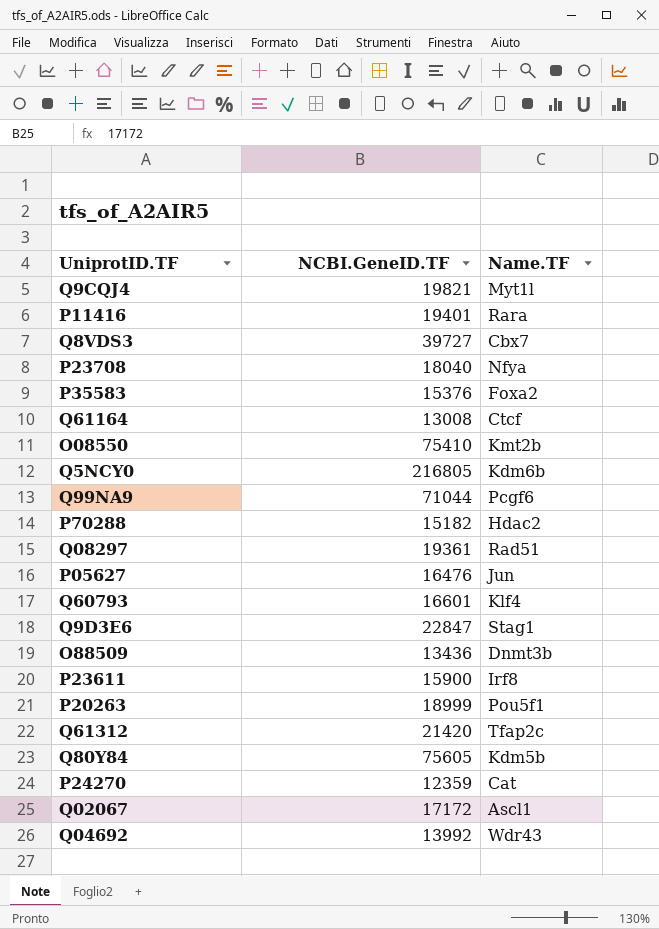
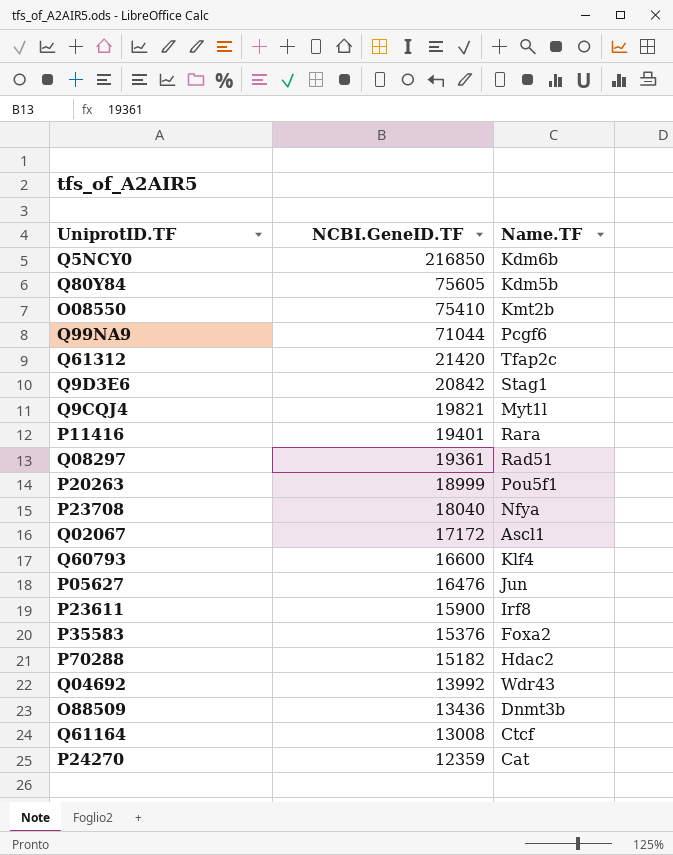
row order: none -> NCBI.GeneID.TF descending
row Q8VDS3: 39727 | Cbx7 -> none
Q5NCY0 | NCBI.GeneID.TF: 216805 -> 216850
Q9D3E6 | NCBI.GeneID.TF: 22847 -> 20842
Q60793 | NCBI.GeneID.TF: 16601 -> 16600

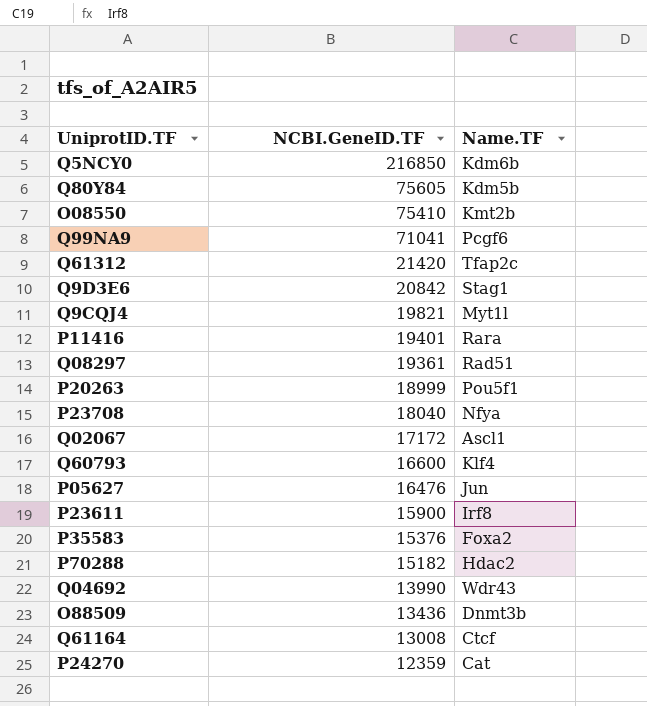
Q99NA9 | NCBI.GeneID.TF: 71044 -> 71041
Q04692 | NCBI.GeneID.TF: 13992 -> 13990

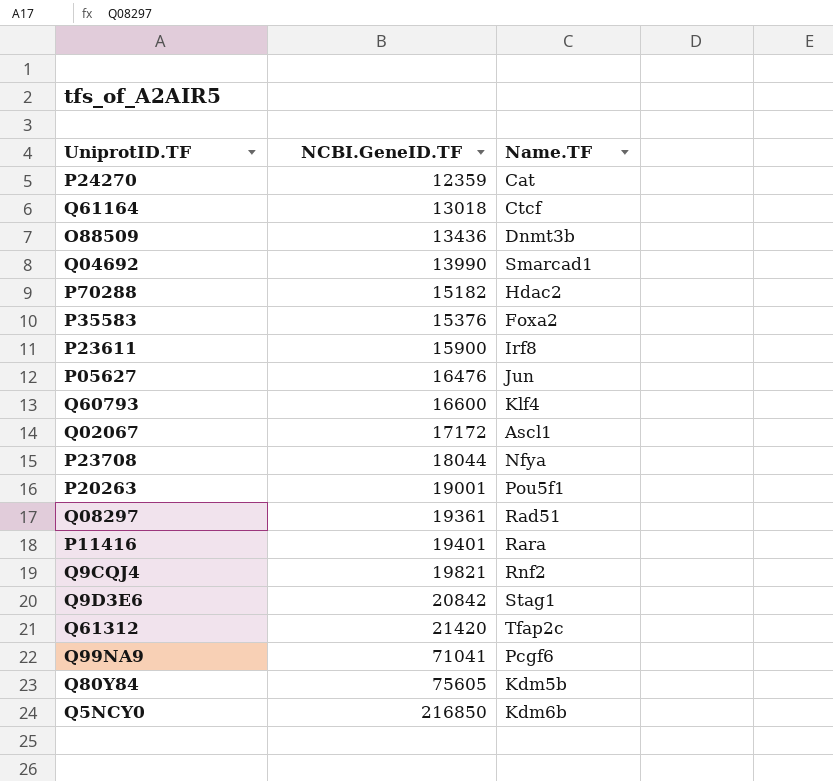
row order: NCBI.GeneID.TF descending -> NCBI.GeneID.TF ascending
row O08550: 75410 | Kmt2b -> none
Q61164 | NCBI.GeneID.TF: 13008 -> 13018
Q04692 | Name.TF: Wdr43 -> Smarcad1
P23708 | NCBI.GeneID.TF: 18040 -> 18044
P20263 | NCBI.GeneID.TF: 18999 -> 19001
Q9CQJ4 | Name.TF: Myt1l -> Rnf2

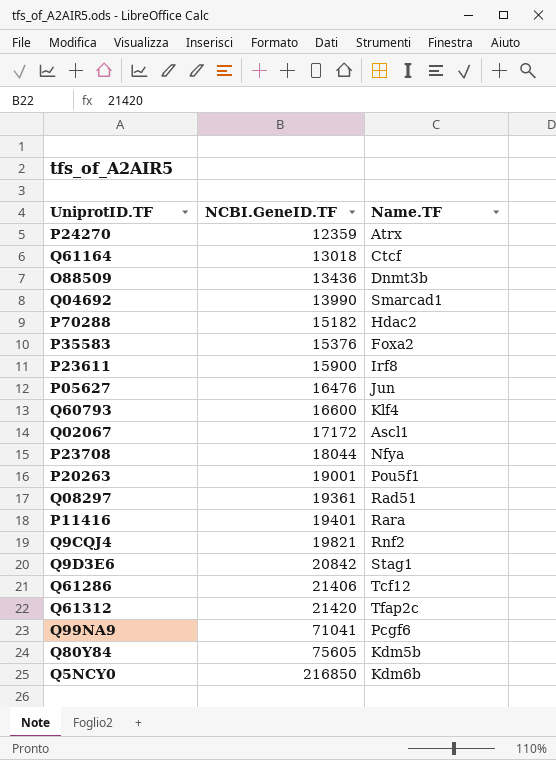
P24270 | Name.TF: Cat -> Atrx
row Q61286: none -> 21406 | Tcf12

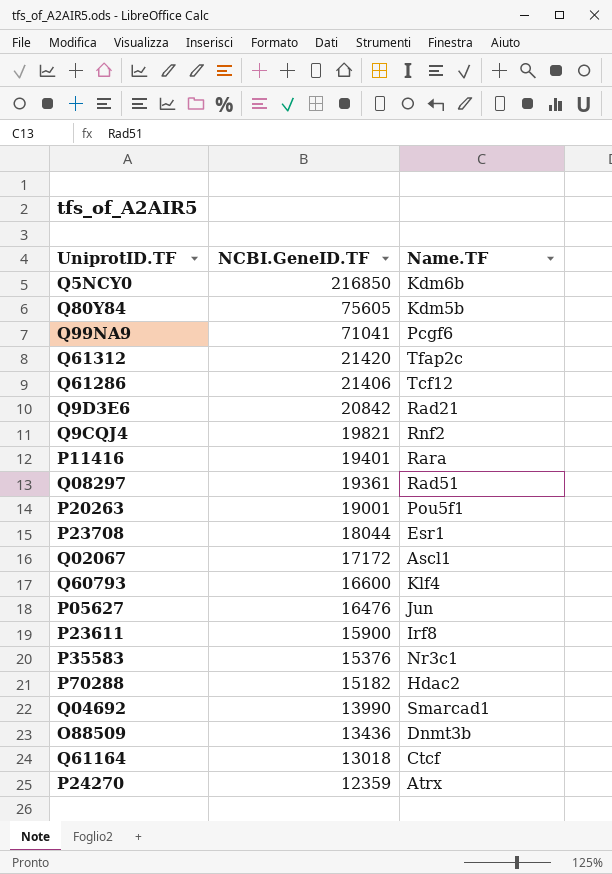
row order: NCBI.GeneID.TF ascending -> NCBI.GeneID.TF descending
Q9D3E6 | Name.TF: Stag1 -> Rad21
P23708 | Name.TF: Nfya -> Esr1
P35583 | Name.TF: Foxa2 -> Nr3c1

